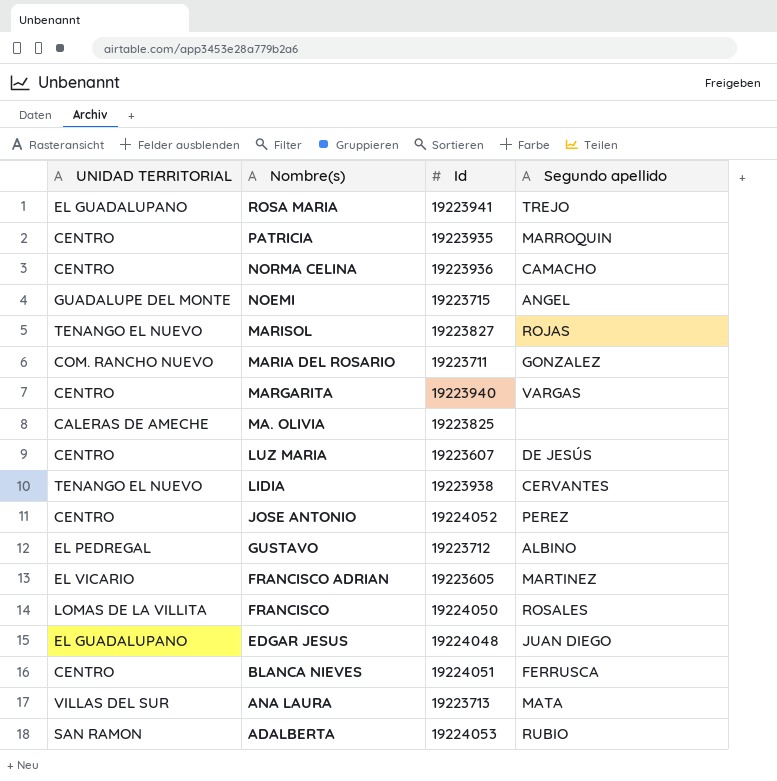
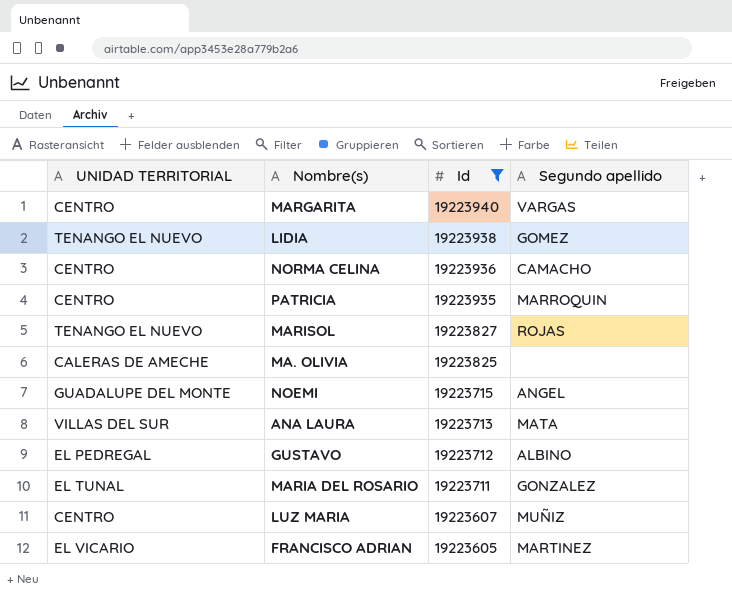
filter: none -> Id <= 19223940
row order: Nombre(s) descending -> Id descending
LIDIA | Segundo apellido: CERVANTES -> GOMEZ
MARIA DEL ROSARIO | UNIDAD TERRITORIAL: COM. RANCHO NUEVO -> EL TUNAL
LUZ MARIA | Segundo apellido: DE JESÚS -> MUÑIZ

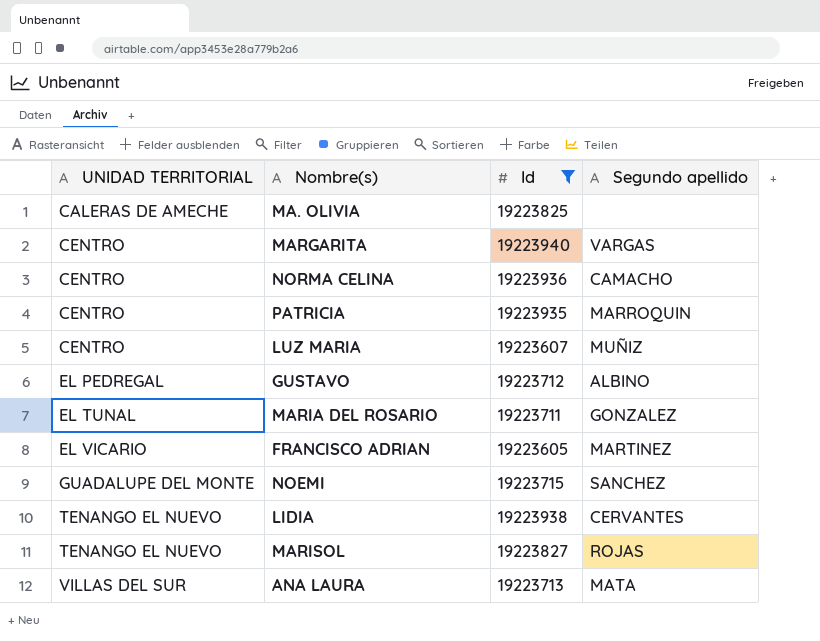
row order: Id descending -> UNIDAD TERRITORIAL ascending
NOEMI | Segundo apellido: ANGEL -> SANCHEZ
LIDIA | Segundo apellido: GOMEZ -> CERVANTES

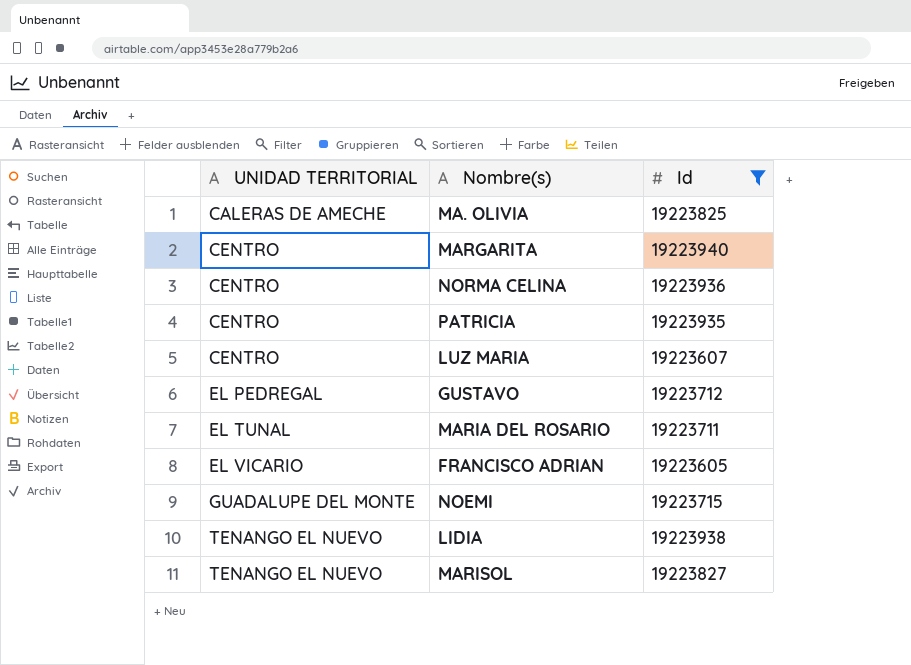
column Segundo apellido | position: 4 -> none
row ANA LAURA: VILLAS DEL SUR | 19223713 | MATA -> none

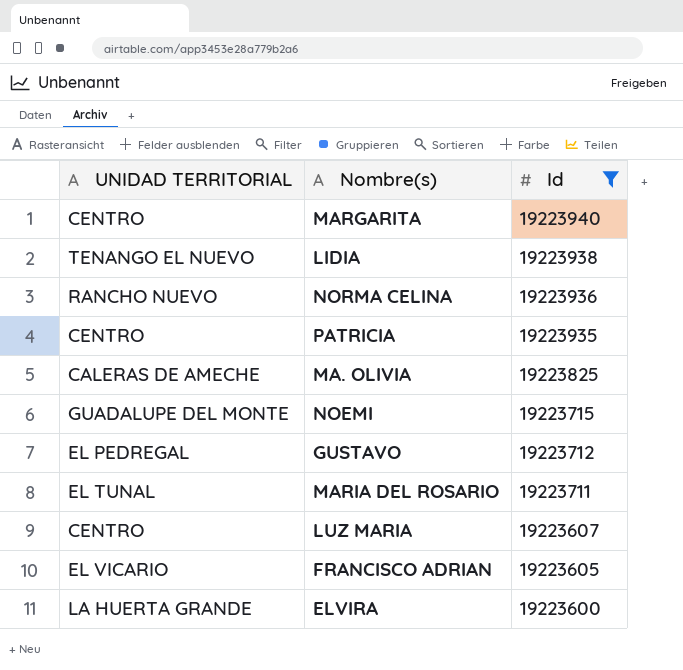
row order: UNIDAD TERRITORIAL ascending -> Id descending
row MARISOL: TENANGO EL NUEVO | 19223827 -> none
NORMA CELINA | UNIDAD TERRITORIAL: CENTRO -> RANCHO NUEVO
row ELVIRA: none -> LA HUERTA GRANDE | 19223600

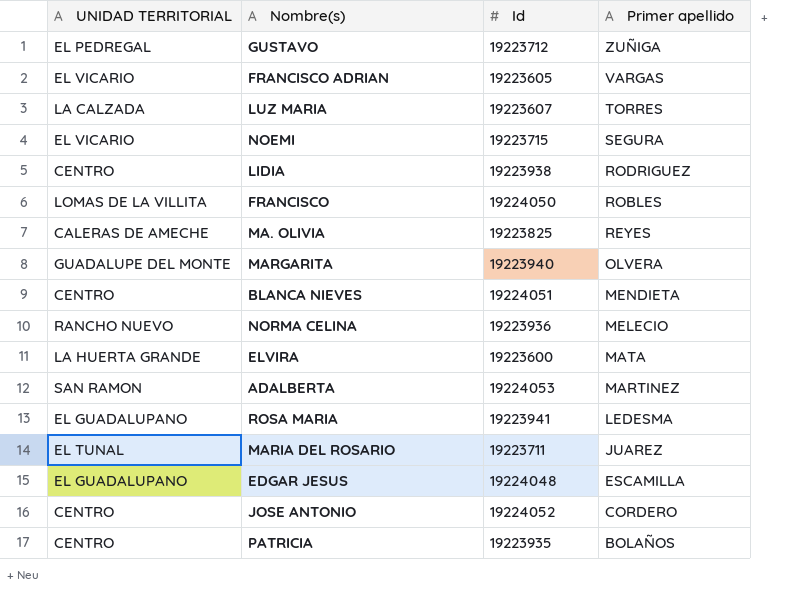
filter: Id <= 19223940 -> none
row order: Id descending -> Primer apellido descending
column Primer apellido | position: none -> 4
LUZ MARIA | UNIDAD TERRITORIAL: CENTRO -> LA CALZADA
NOEMI | UNIDAD TERRITORIAL: GUADALUPE DEL MONTE -> EL VICARIO
LIDIA | UNIDAD TERRITORIAL: TENANGO EL NUEVO -> CENTRO
MARGARITA | UNIDAD TERRITORIAL: CENTRO -> GUADALUPE DEL MONTE

